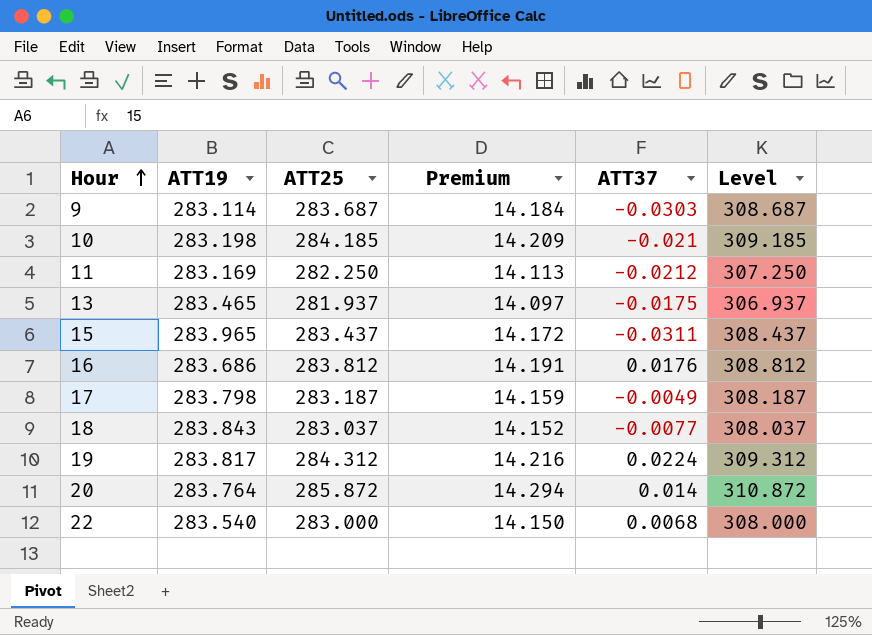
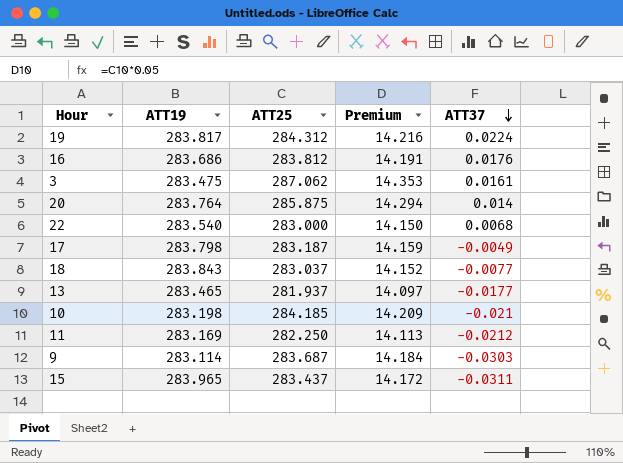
row order: Hour ascending -> ATT37 descending
column Level | formula: [ATT25] + 25 -> none
row 3: none -> 283.475 | 287.062 | 14.353 | 0.0161
20 | ATT25: 285.872 -> 285.875
13 | ATT37: -0.0175 -> -0.0177

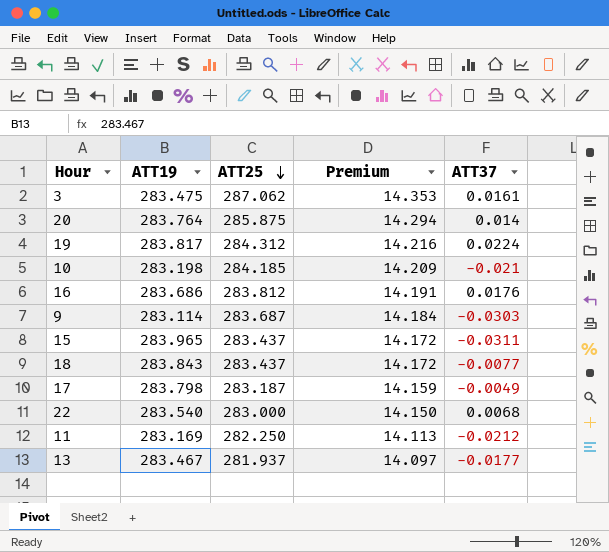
row order: ATT37 descending -> ATT25 descending
18 | ATT25: 283.037 -> 283.437
18 | Premium: 14.152 -> 14.172
13 | ATT19: 283.465 -> 283.467

